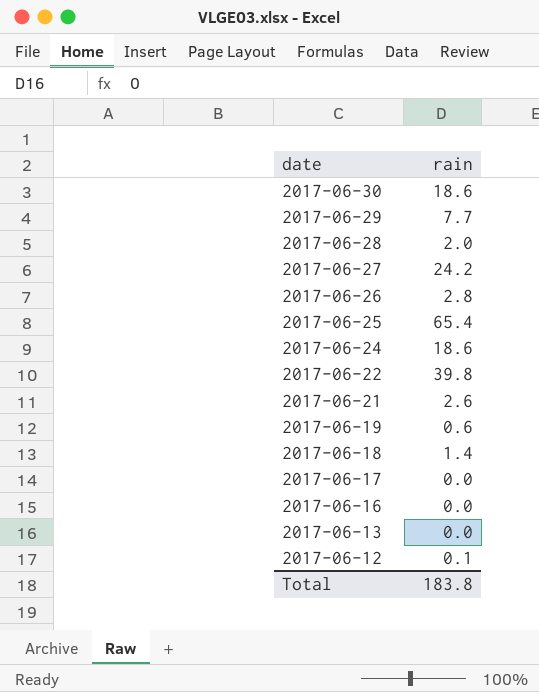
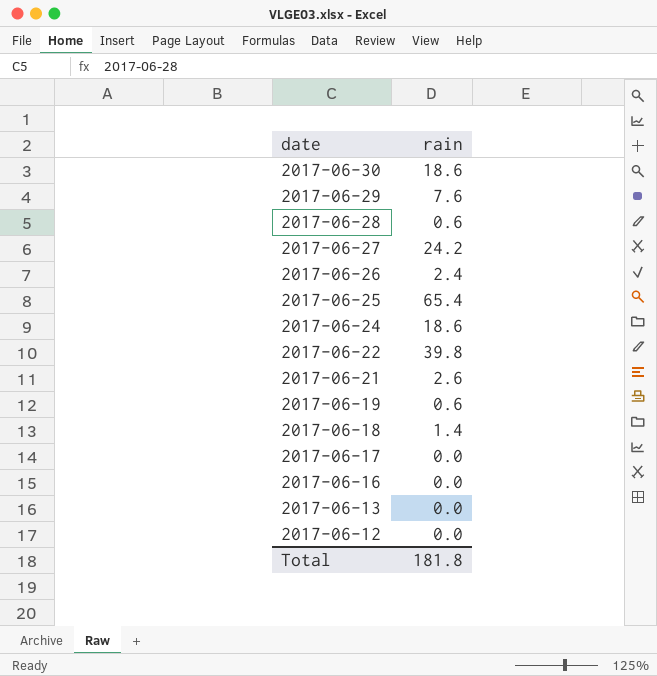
2017-06-29 | rain: 7.7 -> 7.6
2017-06-28 | rain: 2.0 -> 0.6
2017-06-26 | rain: 2.8 -> 2.4
2017-06-12 | rain: 0.1 -> 0.0
Total | rain: 183.8 -> 181.8

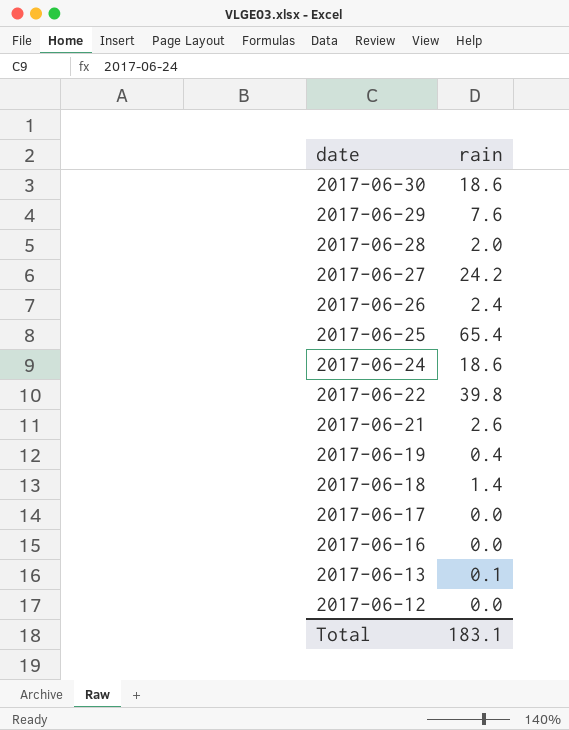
2017-06-28 | rain: 0.6 -> 2.0
2017-06-19 | rain: 0.6 -> 0.4
2017-06-13 | rain: 0.0 -> 0.1
Total | rain: 181.8 -> 183.1

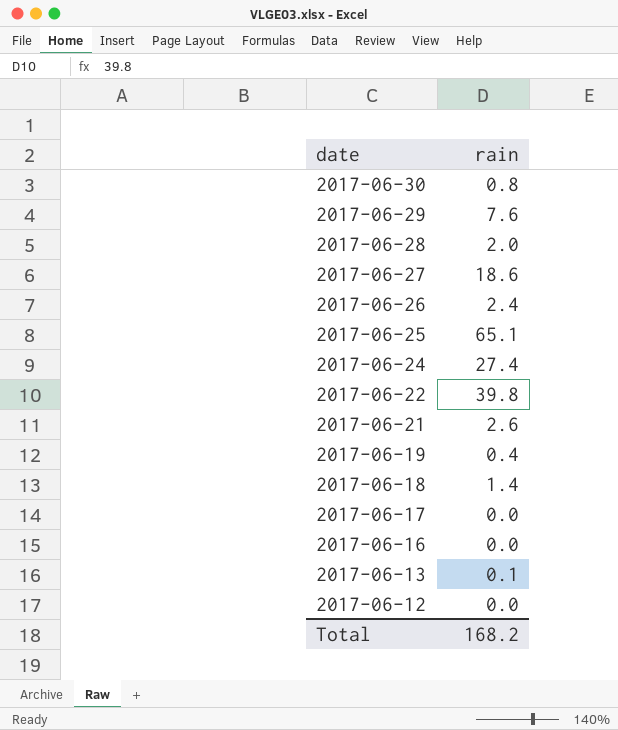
2017-06-30 | rain: 18.6 -> 0.8
2017-06-27 | rain: 24.2 -> 18.6
2017-06-25 | rain: 65.4 -> 65.1
2017-06-24 | rain: 18.6 -> 27.4
Total | rain: 183.1 -> 168.2

